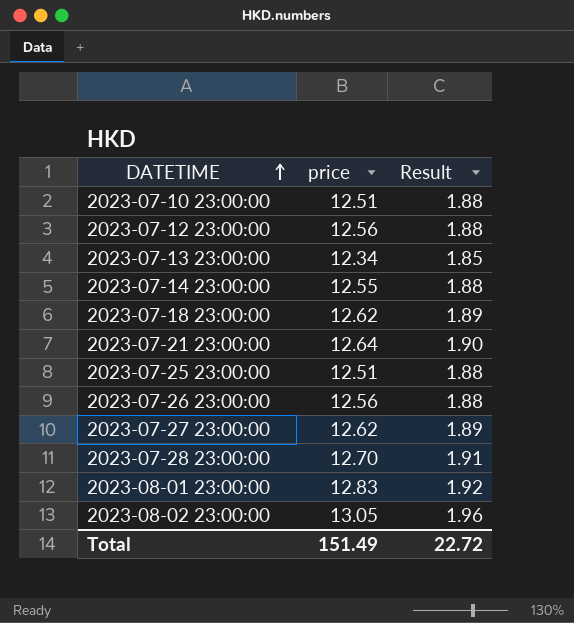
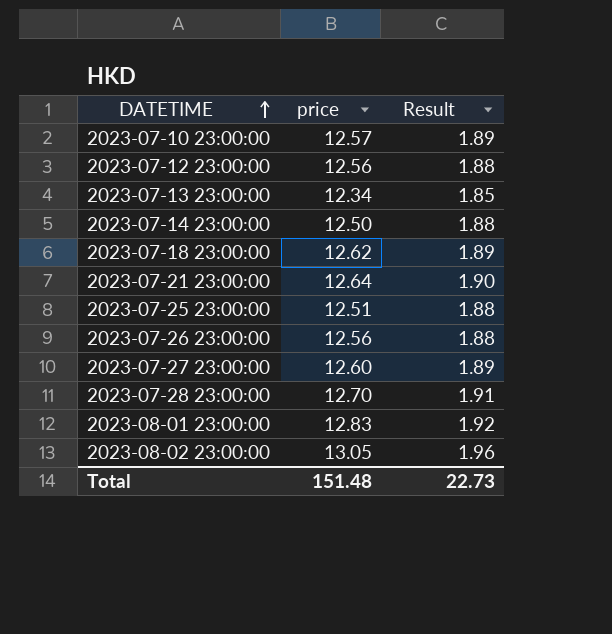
2023-07-10 23:00:00 | price: 12.51 -> 12.57
2023-07-10 23:00:00 | Result: 1.88 -> 1.89
2023-07-14 23:00:00 | price: 12.55 -> 12.50
2023-07-27 23:00:00 | price: 12.62 -> 12.60
Total | price: 151.49 -> 151.48
Total | Result: 22.72 -> 22.73

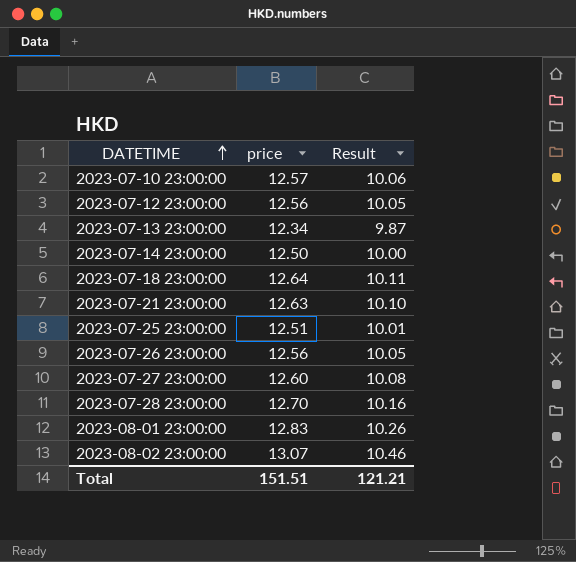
column Result | formula: [price] * 0.15 -> [price] * 0.8
2023-07-18 23:00:00 | price: 12.62 -> 12.64
2023-07-21 23:00:00 | price: 12.64 -> 12.63
2023-08-02 23:00:00 | price: 13.05 -> 13.07
Total | price: 151.48 -> 151.51
Total | Result: 22.73 -> 121.21

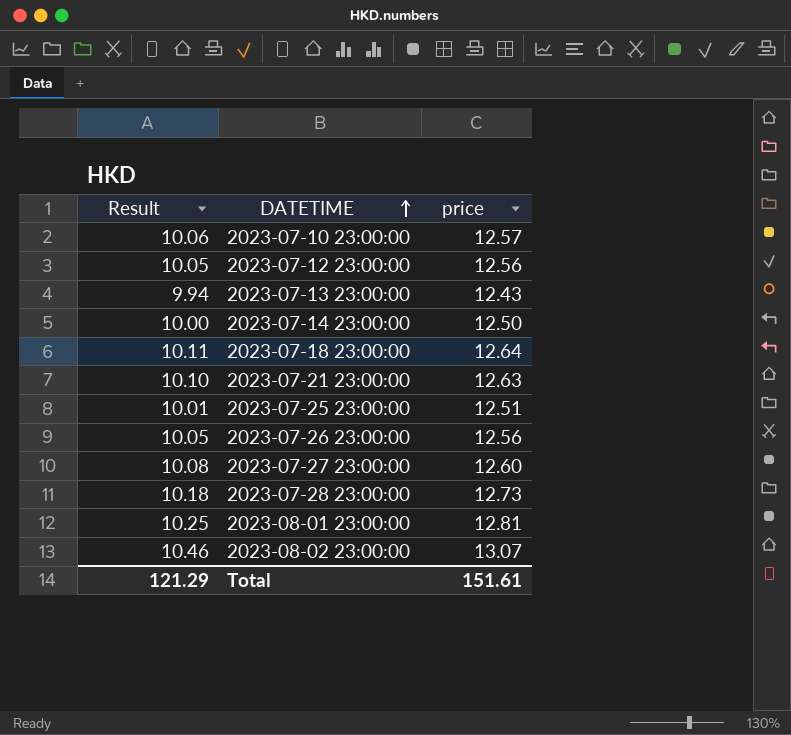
column Result | position: 3 -> 1
2023-07-13 23:00:00 | Result: 9.87 -> 9.94
2023-07-13 23:00:00 | price: 12.34 -> 12.43
2023-07-28 23:00:00 | Result: 10.16 -> 10.18
2023-07-28 23:00:00 | price: 12.70 -> 12.73
2023-08-01 23:00:00 | Result: 10.26 -> 10.25
2023-08-01 23:00:00 | price: 12.83 -> 12.81
Total | Result: 121.21 -> 121.29
Total | price: 151.51 -> 151.61

